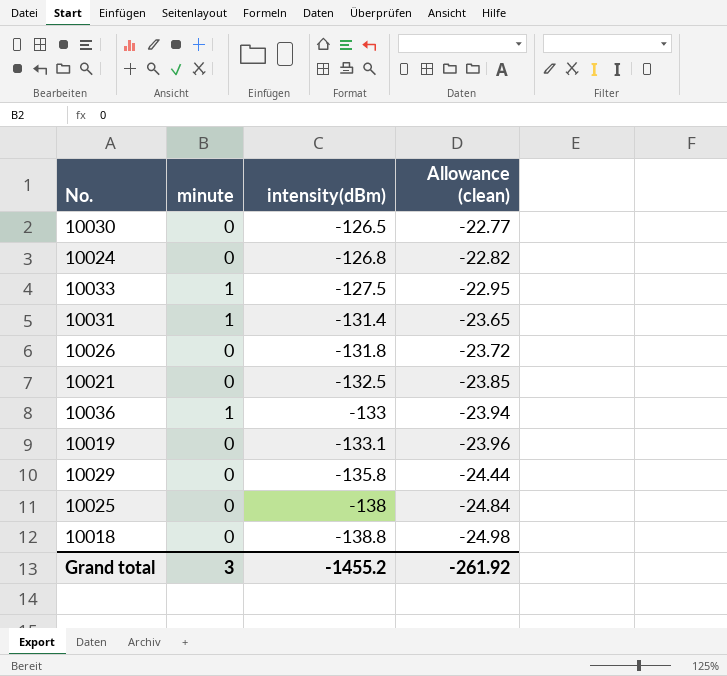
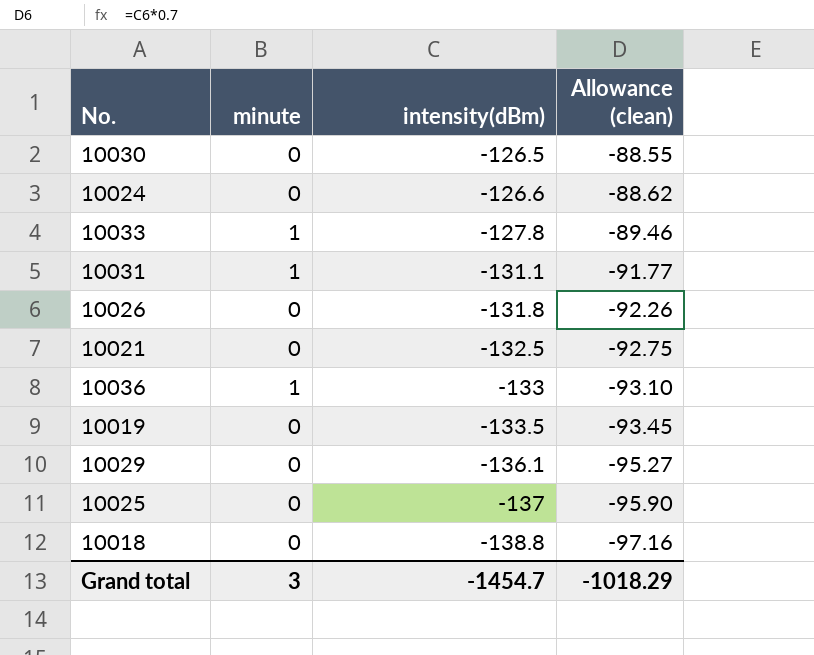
column Allowance (clean) | formula: [intensity(dBm)] * 0.18 -> [intensity(dBm)] * 0.7
10024 | intensity(dBm): -126.8 -> -126.6
10033 | intensity(dBm): -127.5 -> -127.8
10031 | intensity(dBm): -131.4 -> -131.1
10019 | intensity(dBm): -133.1 -> -133.5
10029 | intensity(dBm): -135.8 -> -136.1
10025 | intensity(dBm): -138 -> -137
Grand total | intensity(dBm): -1455.2 -> -1454.7
Grand total | Allowance (clean): -261.92 -> -1018.29

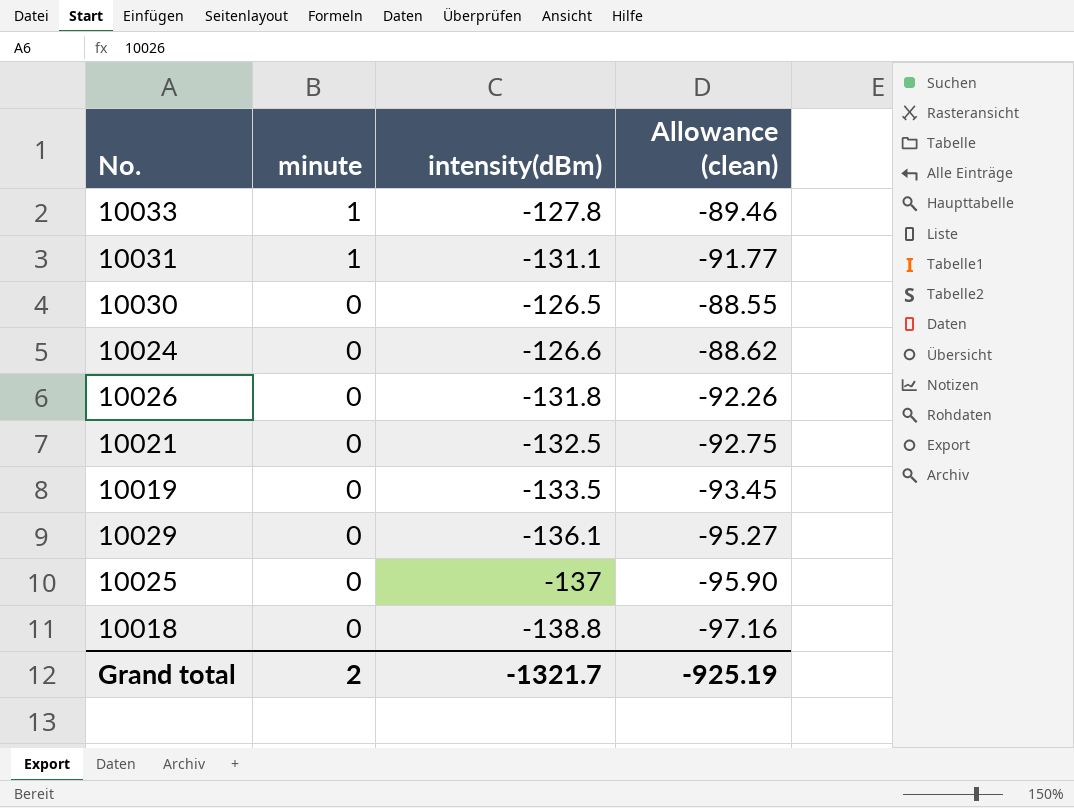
row order: intensity(dBm) descending -> minute descending
row 10036: 1 | -133 | -93.10 -> none
Grand total | minute: 3 -> 2
Grand total | intensity(dBm): -1454.7 -> -1321.7
Grand total | Allowance (clean): -1018.29 -> -925.19

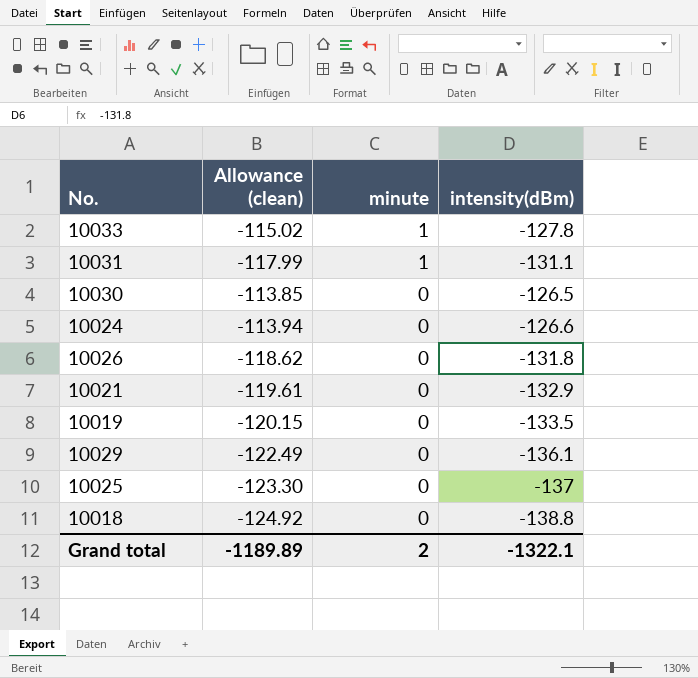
column Allowance (clean) | formula: [intensity(dBm)] * 0.7 -> [intensity(dBm)] * 0.9
column Allowance (clean) | position: 4 -> 2
10021 | intensity(dBm): -132.5 -> -132.9
Grand total | Allowance (clean): -925.19 -> -1189.89
Grand total | intensity(dBm): -1321.7 -> -1322.1

